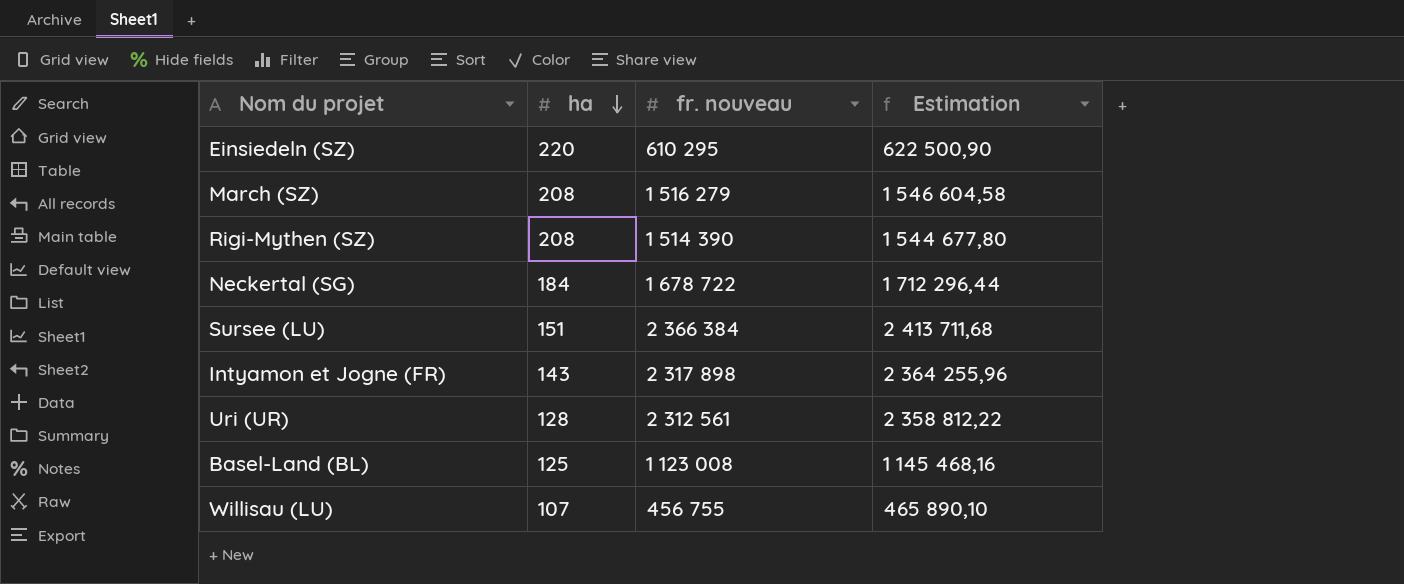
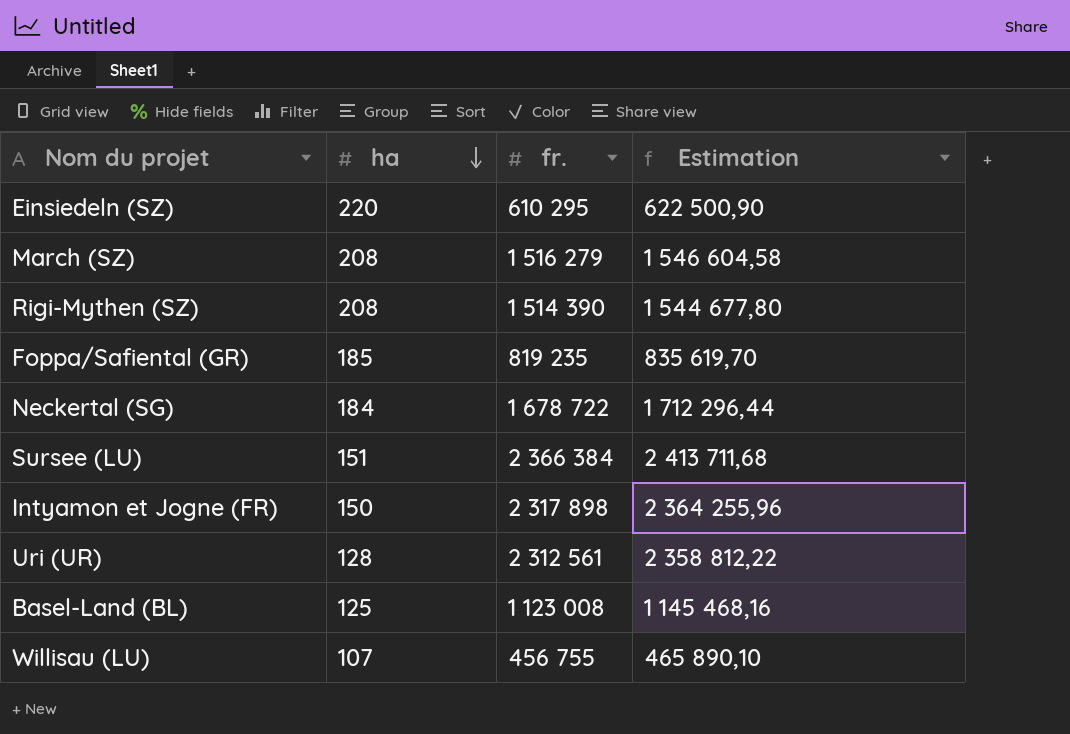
column name: fr. nouveau -> fr.
row Foppa/Safiental (GR): none -> 185 | 819 235 | 835 619,70
Intyamon et Jogne (FR) | ha: 143 -> 150

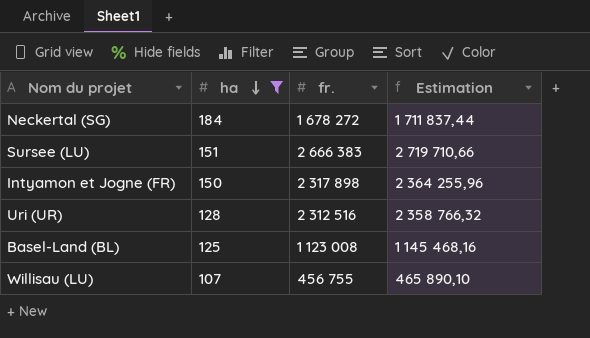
filter: none -> ha <= 184
Neckertal (SG) | fr.: 1 678 722 -> 1 678 272
Neckertal (SG) | Estimation: 1 712 296,44 -> 1 711 837,44
Sursee (LU) | fr.: 2 366 384 -> 2 666 383
Sursee (LU) | Estimation: 2 413 711,68 -> 2 719 710,66
Uri (UR) | fr.: 2 312 561 -> 2 312 516
Uri (UR) | Estimation: 2 358 812,22 -> 2 358 766,32

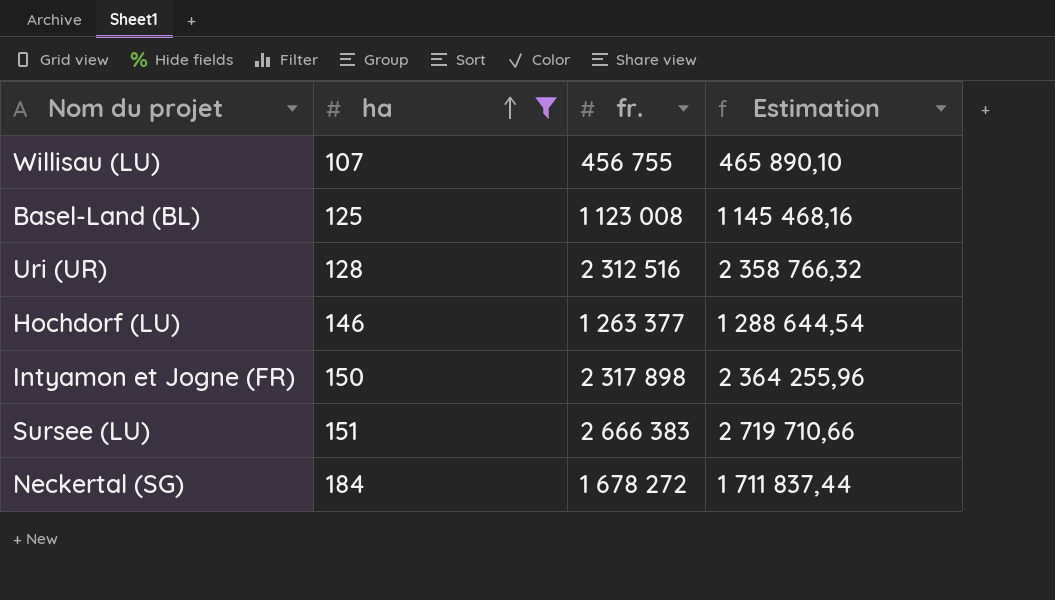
row order: ha descending -> ha ascending
row Hochdorf (LU): none -> 146 | 1 263 377 | 1 288 644,54

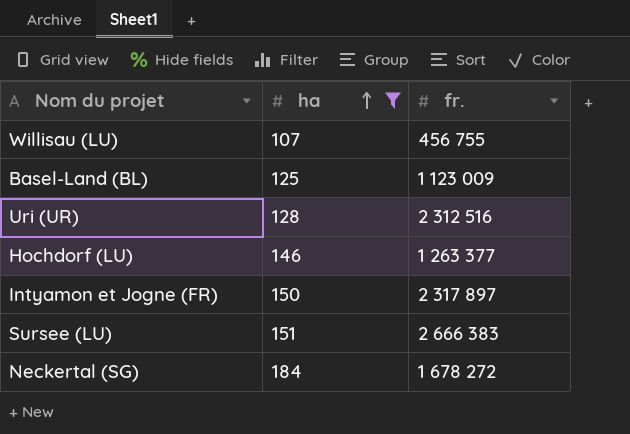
column Estimation | formula: [fr.] * 1,02 -> none
Basel-Land (BL) | fr.: 1 123 008 -> 1 123 009
Intyamon et Jogne (FR) | fr.: 2 317 898 -> 2 317 897

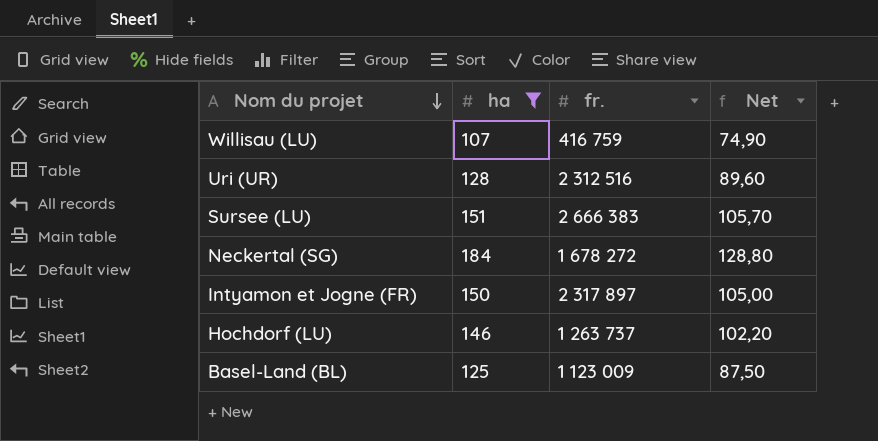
row order: ha ascending -> Nom du projet descending
column Net | formula: none -> [ha] * 0,7
Willisau (LU) | fr.: 456 755 -> 416 759
Hochdorf (LU) | fr.: 1 263 377 -> 1 263 737

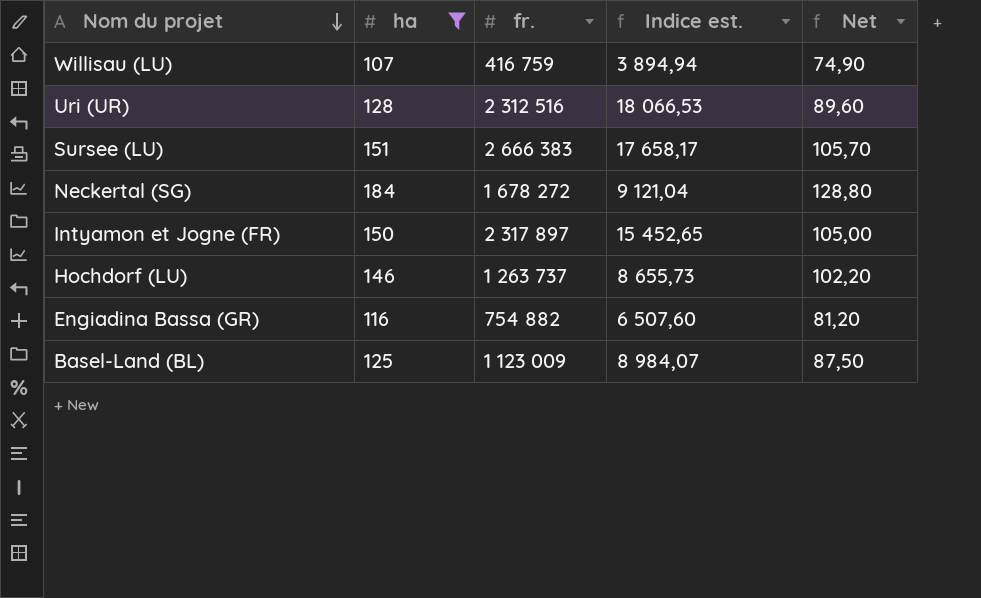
column Indice est. | formula: none -> [fr.] / [ha]
row Engiadina Bassa (GR): none -> 116 | 754 882 | 6 507,60 | 81,20

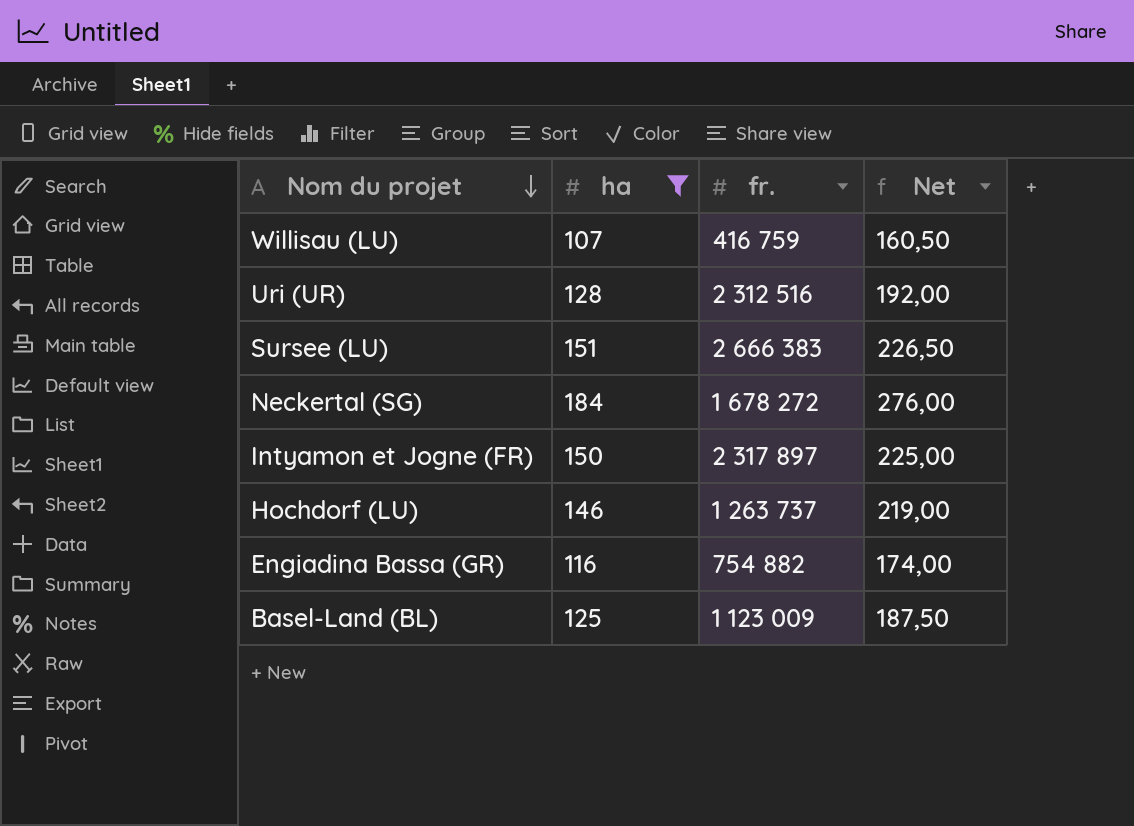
column Indice est. | formula: [fr.] / [ha] -> none
column Net | formula: [ha] * 0,7 -> [ha] * 1,5

